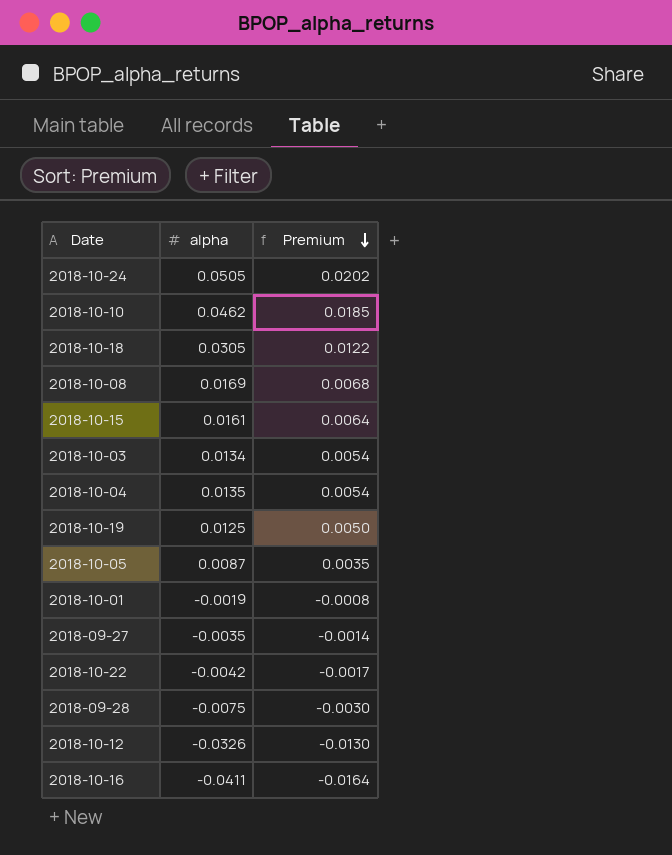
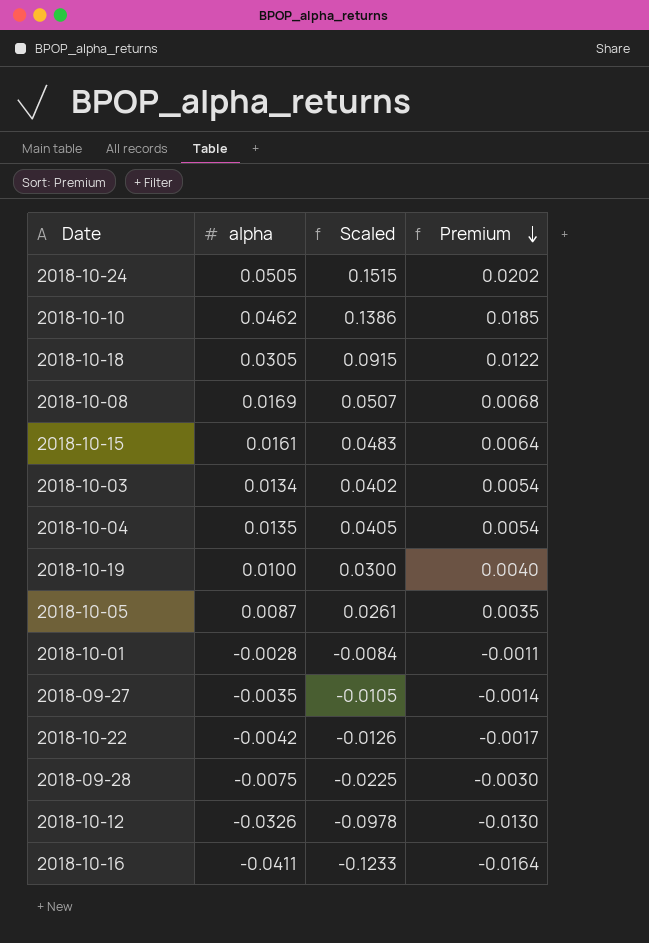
column Scaled | formula: none -> [alpha] * 3
2018-10-19 | alpha: 0.0125 -> 0.0100
2018-10-19 | Premium: 0.0050 -> 0.0040
2018-10-01 | alpha: -0.0019 -> -0.0028
2018-10-01 | Premium: -0.0008 -> -0.0011

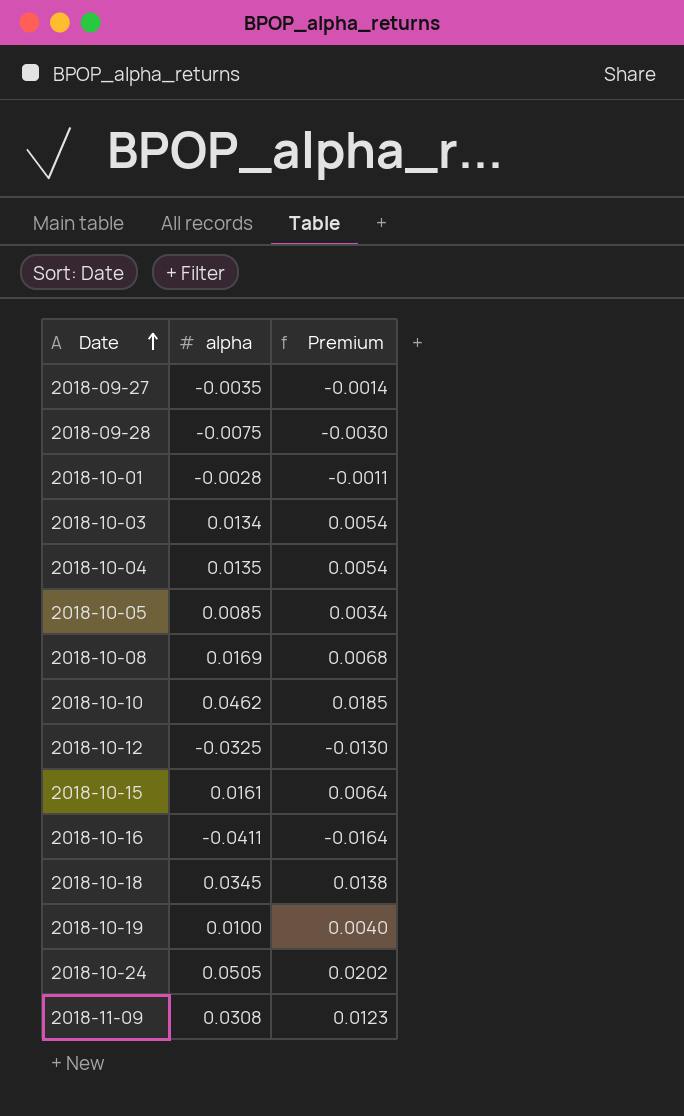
row order: Premium descending -> Date ascending
column Scaled | formula: [alpha] * 3 -> none
row 2018-10-22: -0.0042 | -0.0126 | -0.0017 -> none
2018-10-05 | alpha: 0.0087 -> 0.0085
2018-10-05 | Premium: 0.0035 -> 0.0034
2018-10-12 | alpha: -0.0326 -> -0.0325
2018-10-18 | alpha: 0.0305 -> 0.0345
2018-10-18 | Premium: 0.0122 -> 0.0138
row 2018-11-09: none -> 0.0308 | 0.0123

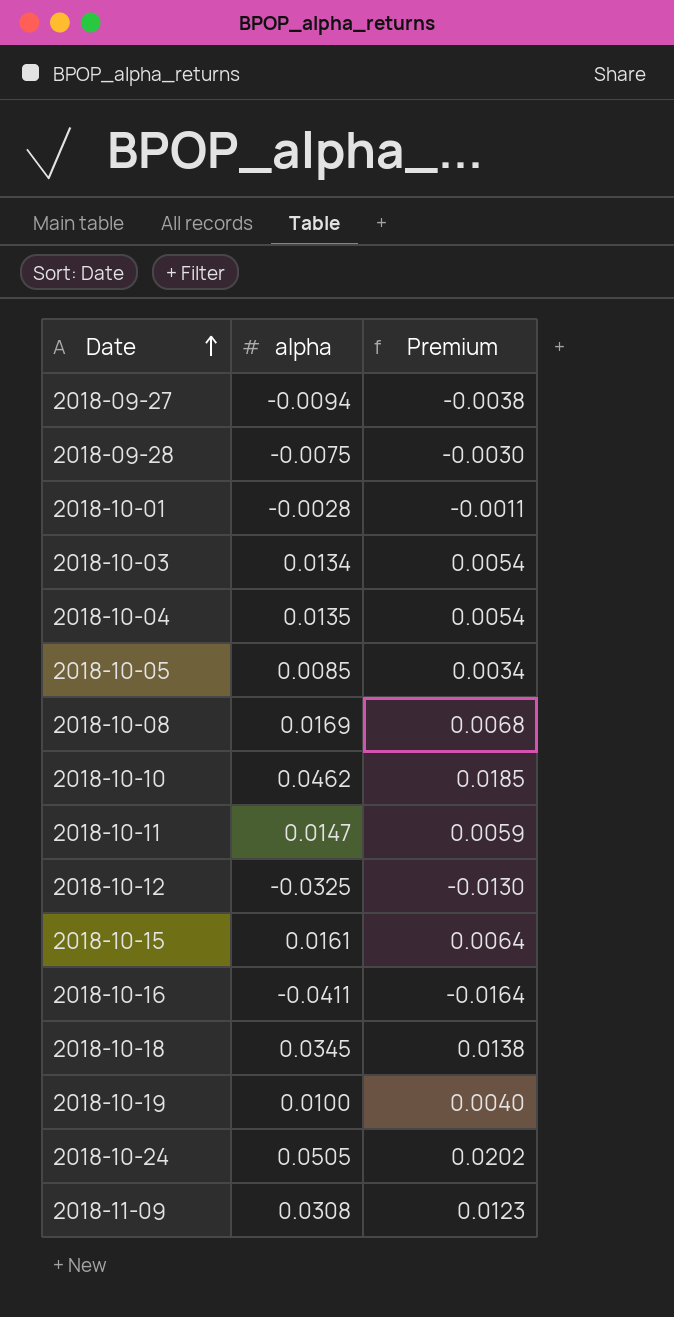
2018-09-27 | alpha: -0.0035 -> -0.0094
2018-09-27 | Premium: -0.0014 -> -0.0038
row 2018-10-11: none -> 0.0147 | 0.0059

